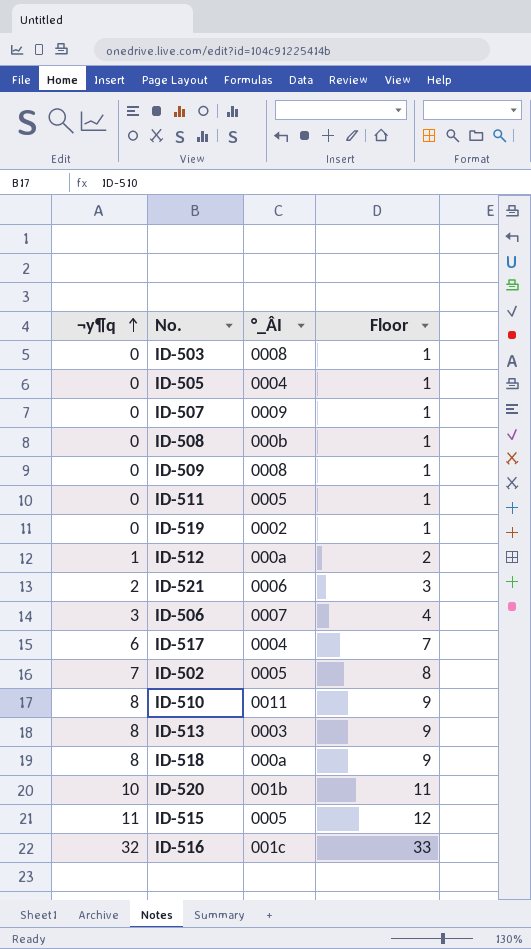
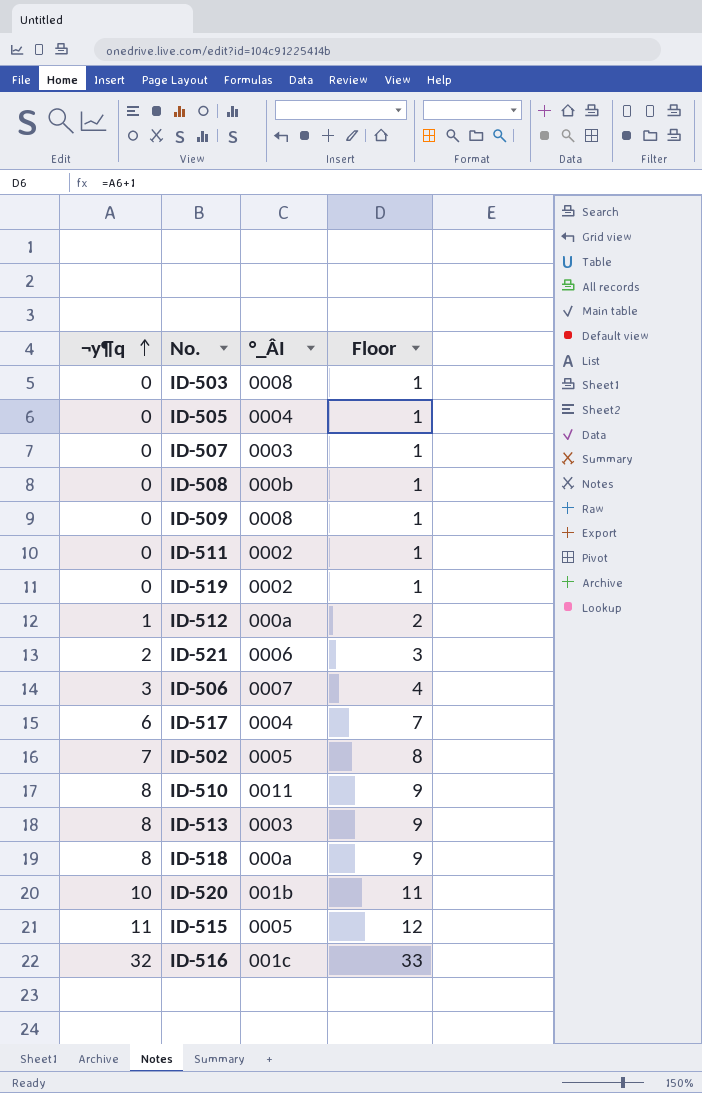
ID-507 | °_ÂI: 0009 -> 0003
ID-511 | °_ÂI: 0005 -> 0002

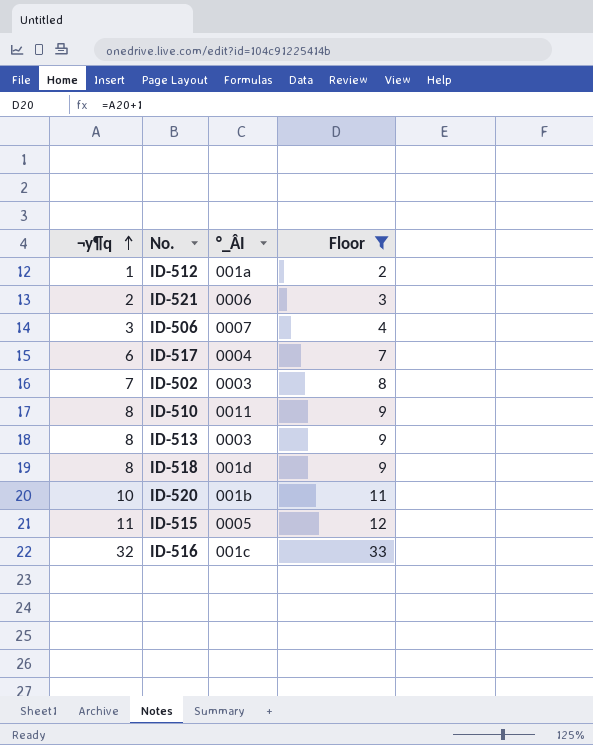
filter: none -> Floor != 1
ID-512 | °_ÂI: 000a -> 001a
ID-502 | °_ÂI: 0005 -> 0003
ID-518 | °_ÂI: 000a -> 001d

